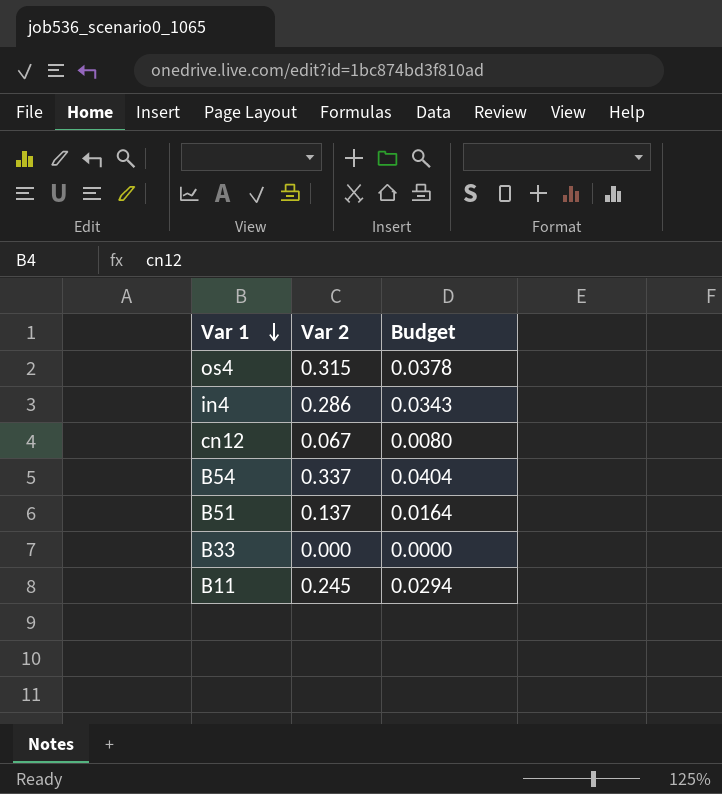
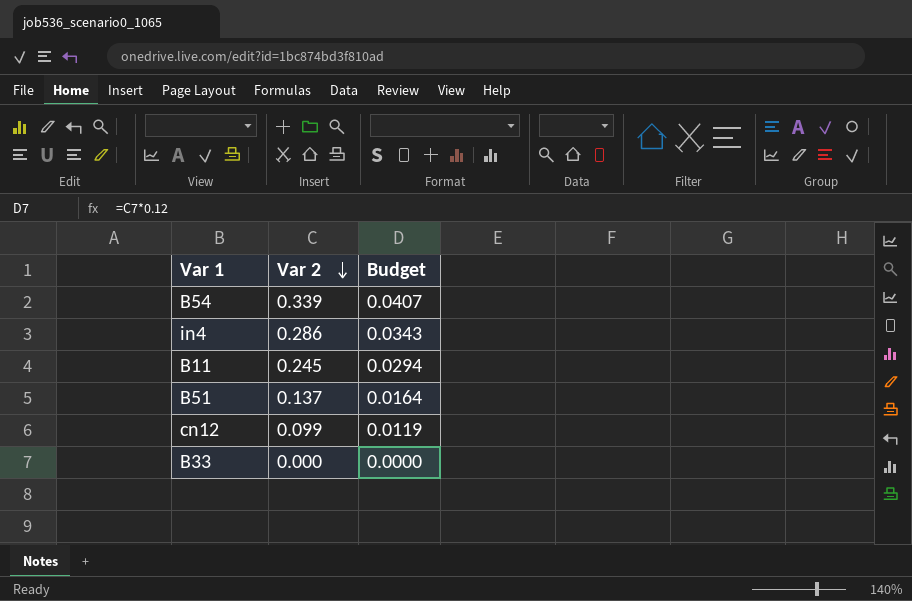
row order: Var 1 descending -> Var 2 descending
row os4: 0.315 | 0.0378 -> none
B54 | Var 2: 0.337 -> 0.339
B54 | Budget: 0.0404 -> 0.0407
cn12 | Var 2: 0.067 -> 0.099
cn12 | Budget: 0.0080 -> 0.0119

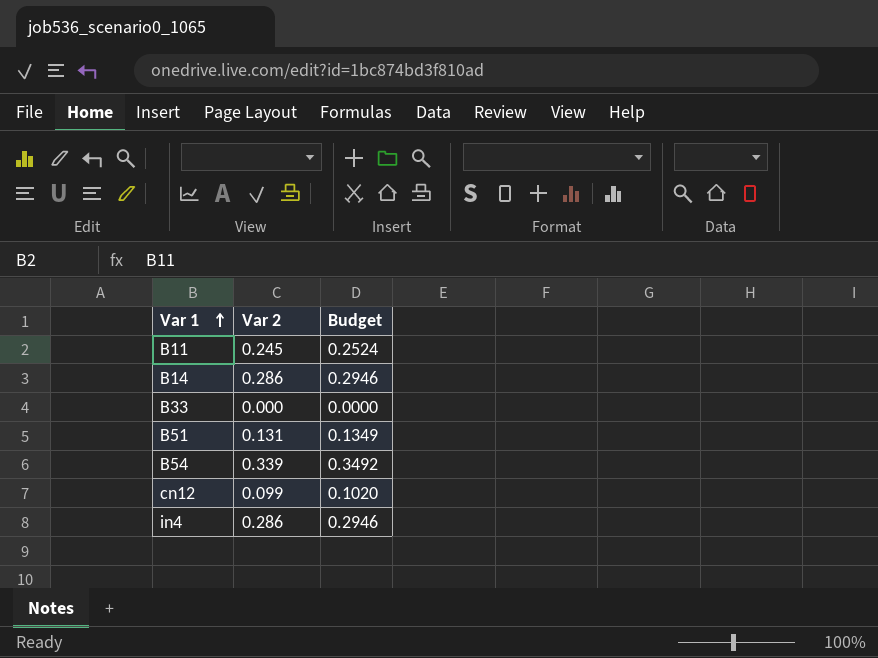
row order: Var 2 descending -> Var 1 ascending
column Budget | formula: [Var 2] * 0.12 -> [Var 2] * 1.03
row B14: none -> 0.286 | 0.2946
B51 | Var 2: 0.137 -> 0.131

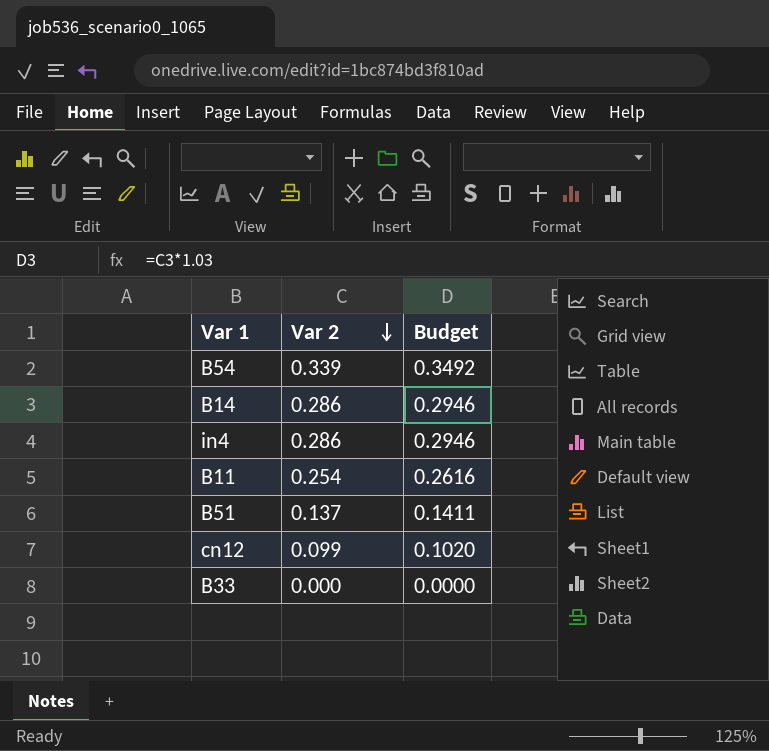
row order: Var 1 ascending -> Var 2 descending
B11 | Var 2: 0.245 -> 0.254
B11 | Budget: 0.2524 -> 0.2616
B51 | Var 2: 0.131 -> 0.137
B51 | Budget: 0.1349 -> 0.1411

